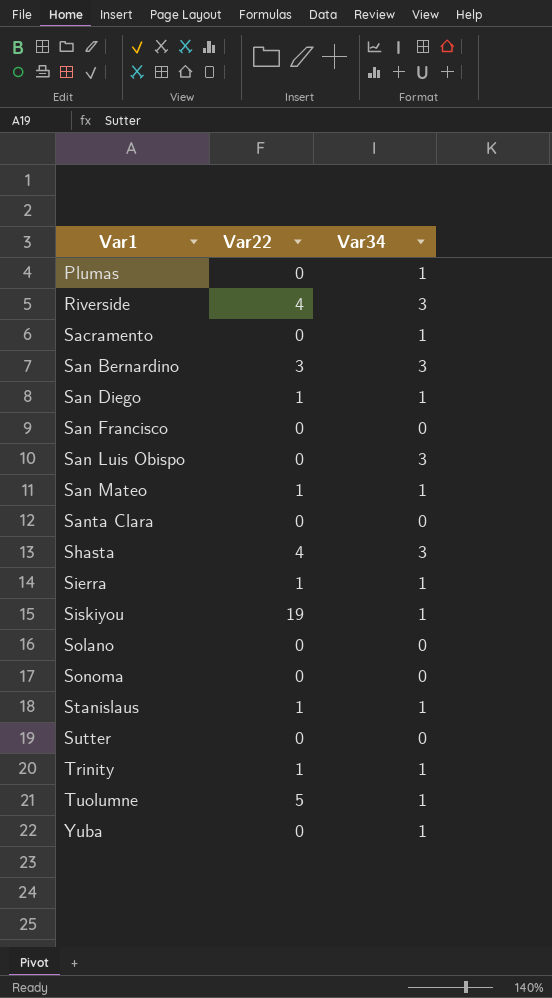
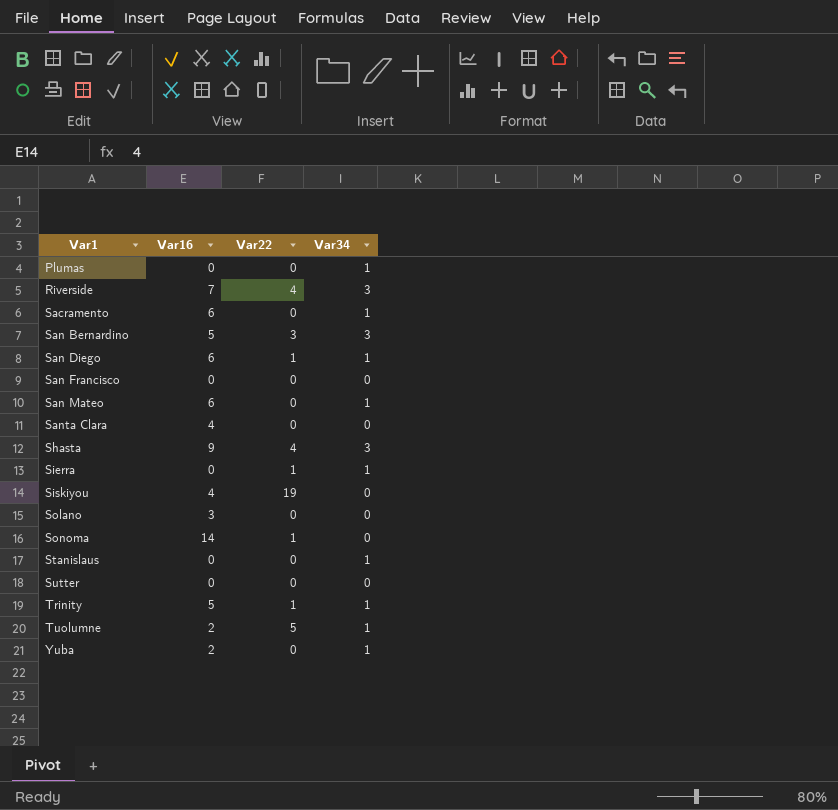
column Var16 | position: none -> 2
row San Luis Obispo: 0 | 3 -> none
San Mateo | Var22: 1 -> 0
Siskiyou | Var34: 1 -> 0
Sonoma | Var22: 0 -> 1
Stanislaus | Var22: 1 -> 0

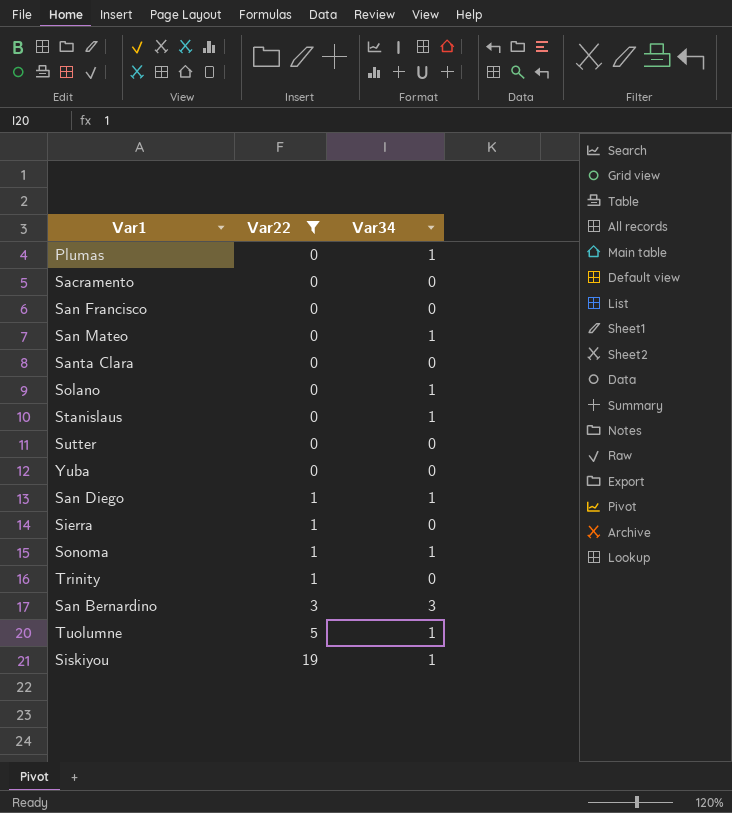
filter: none -> Var22 != 4
row order: Var1 ascending -> Var22 ascending
column Var16 | position: 2 -> none
Sacramento | Var34: 1 -> 0
Solano | Var34: 0 -> 1
Yuba | Var34: 1 -> 0
Sierra | Var34: 1 -> 0
Sonoma | Var34: 0 -> 1
Trinity | Var34: 1 -> 0
Siskiyou | Var34: 0 -> 1

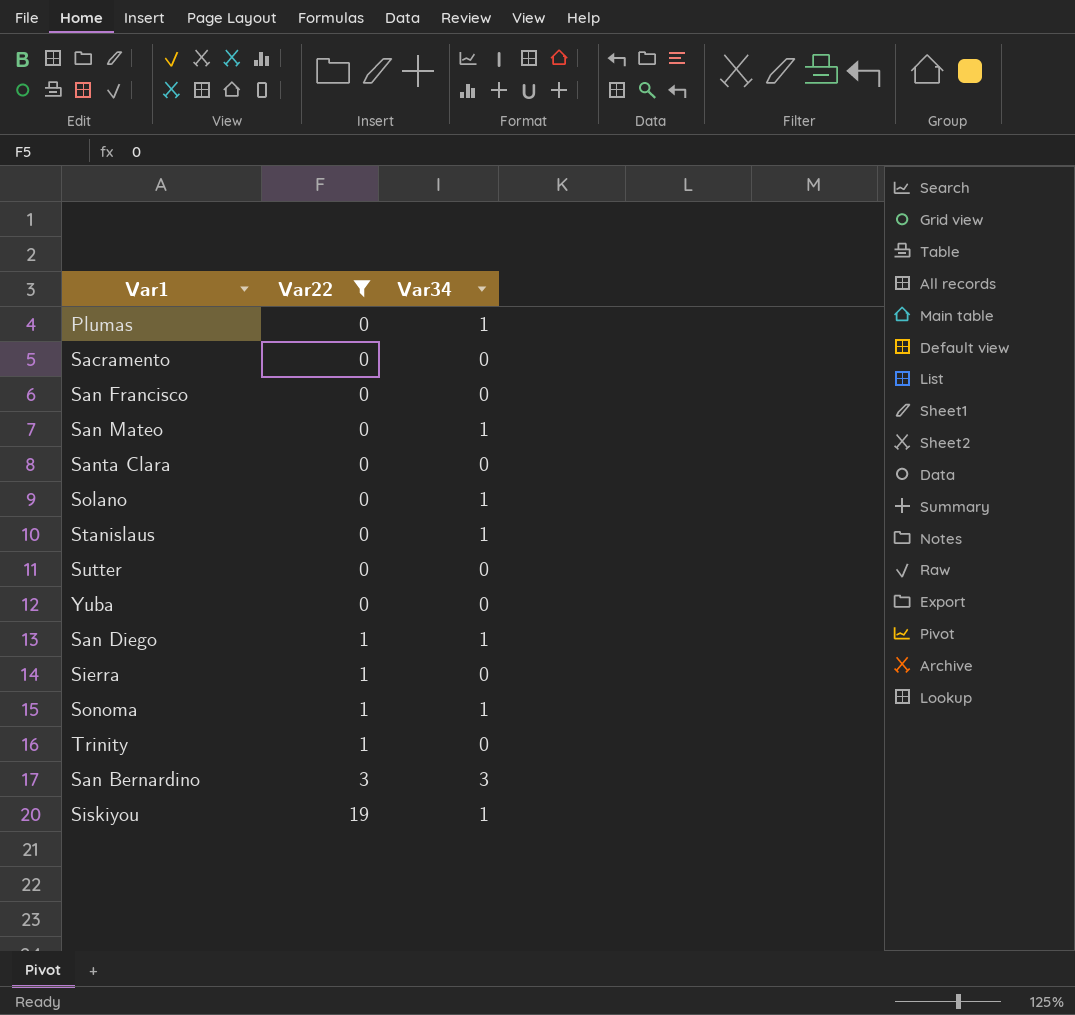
row Tuolumne: 5 | 1 -> none

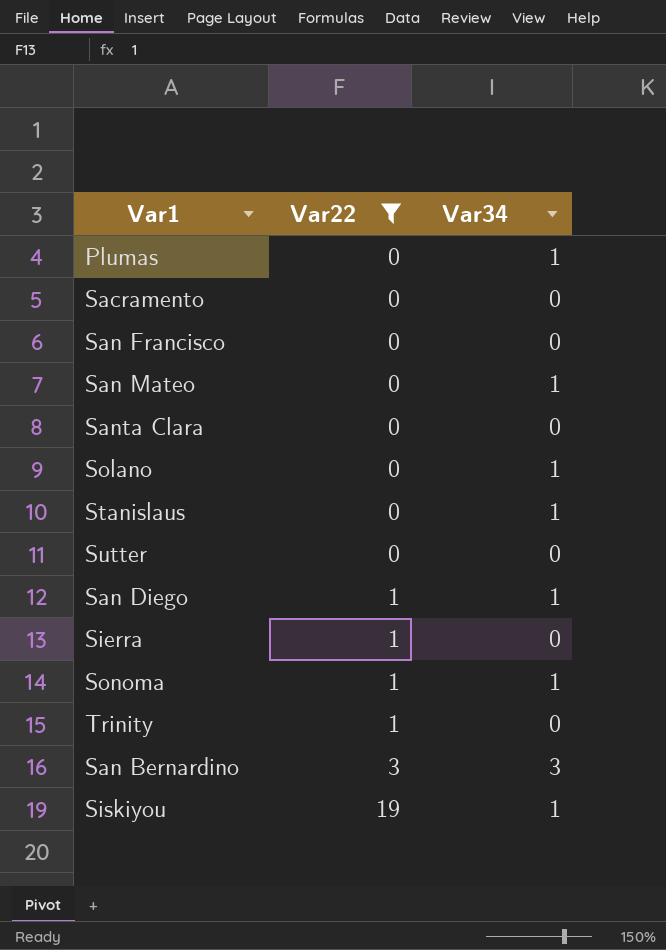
row Yuba: 0 | 0 -> none

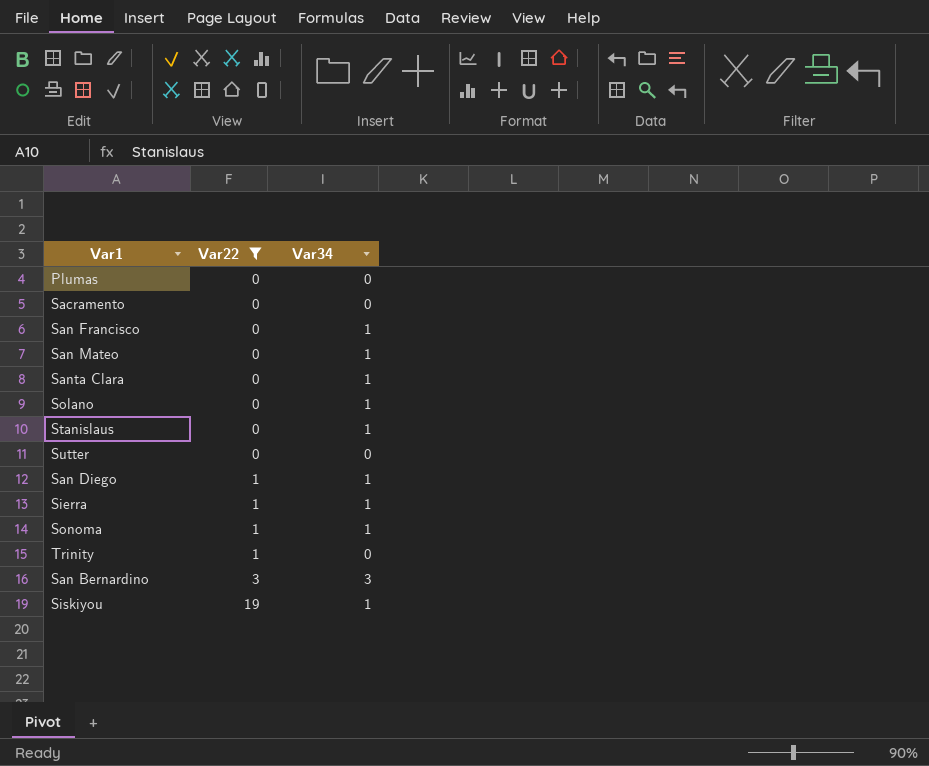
Plumas | Var34: 1 -> 0
San Francisco | Var34: 0 -> 1
Santa Clara | Var34: 0 -> 1
Sierra | Var34: 0 -> 1

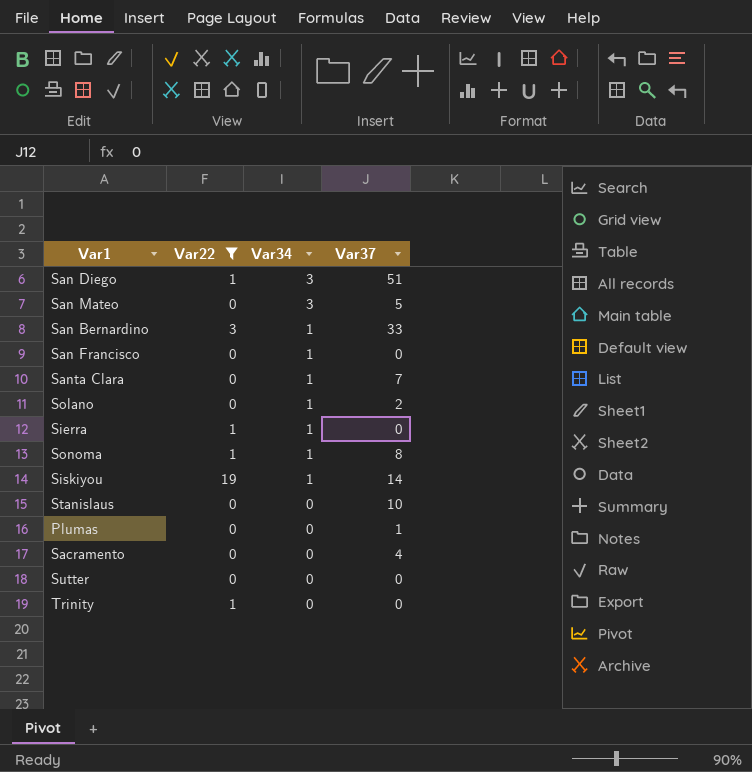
row order: Var22 ascending -> Var34 descending
column Var37 | position: none -> 4
San Diego | Var34: 1 -> 3
San Mateo | Var34: 1 -> 3
San Bernardino | Var34: 3 -> 1
Stanislaus | Var34: 1 -> 0

